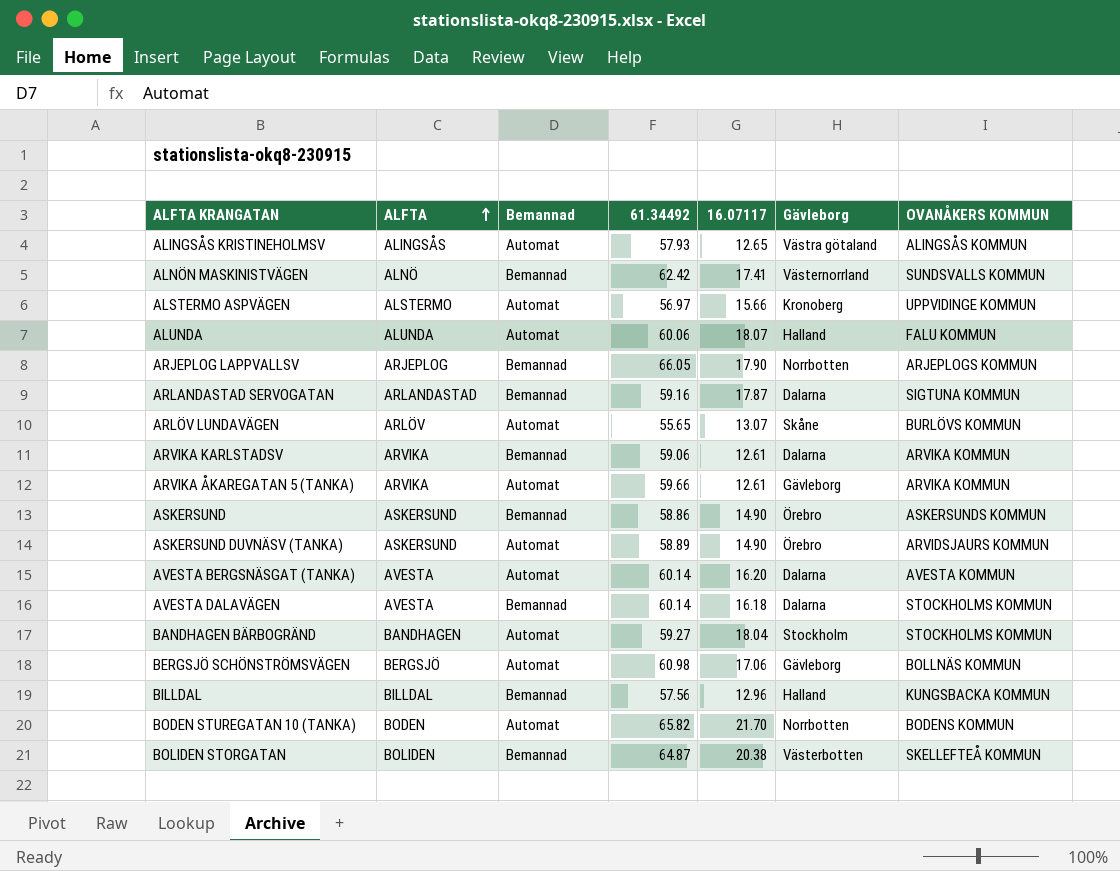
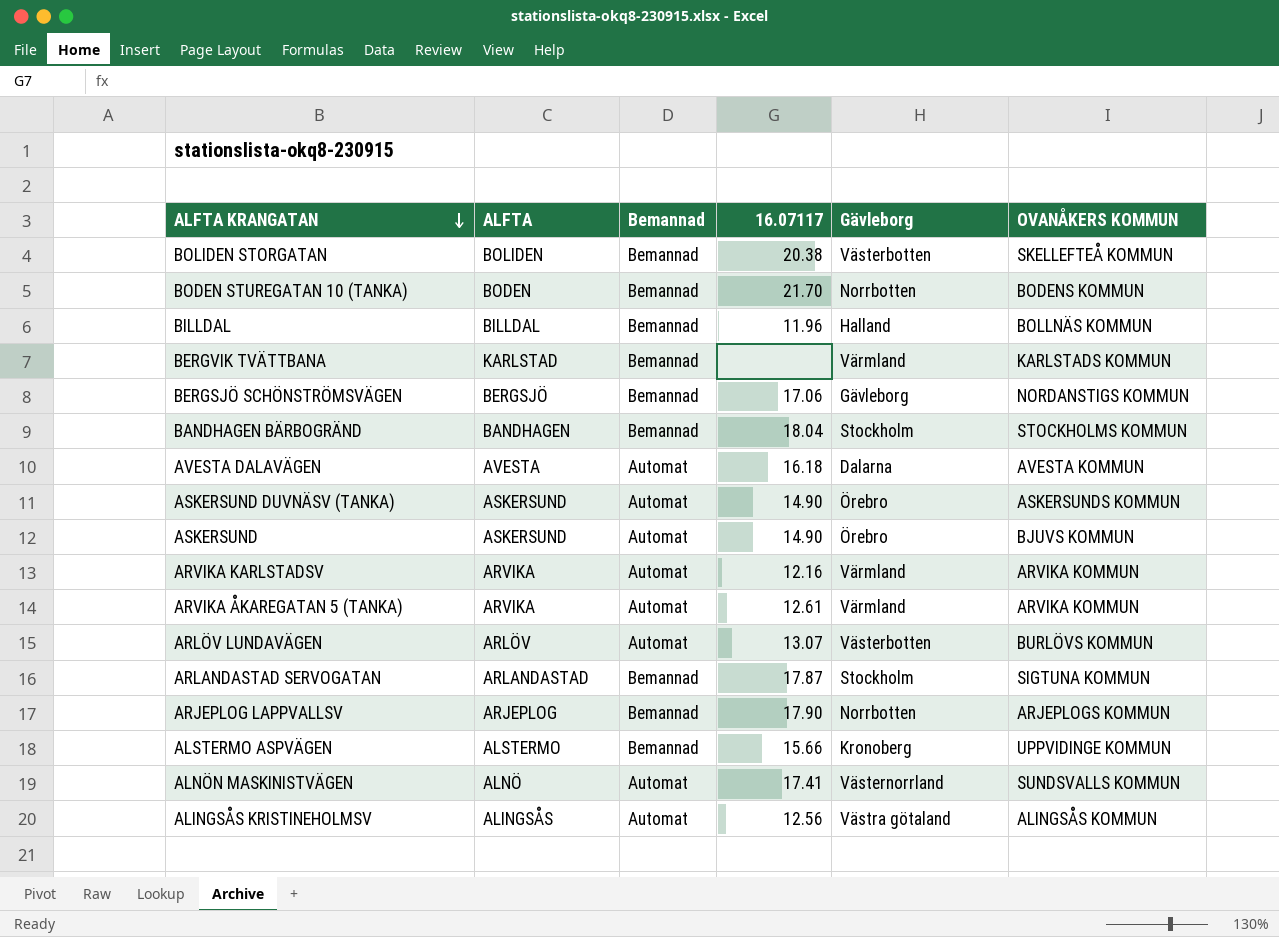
row order: ALFTA ascending -> ALFTA KRANGATAN descending
column 61.34492 | position: 4 -> none
row ALUNDA: ALUNDA | Automat | 60.06 | 18.07 | Halland | FALU KOMMUN -> none
row AVESTA BERGSNÄSGAT (TANKA): AVESTA | Automat | 60.14 | 16.20 | Dalarna | AVESTA KOMMUN -> none
BODEN STUREGATAN 10 (TANKA) | Bemannad: Automat -> Bemannad
BILLDAL | 16.07117: 12.96 -> 11.96
BILLDAL | OVANÅKERS KOMMUN: KUNGSBACKA KOMMUN -> BOLLNÄS KOMMUN
row BERGVIK TVÄTTBANA: none -> KARLSTAD | Bemannad | none | Värmland | KARLSTADS KOMMUN
BERGSJÖ SCHÖNSTRÖMSVÄGEN | Bemannad: Automat -> Bemannad
BERGSJÖ SCHÖNSTRÖMSVÄGEN | OVANÅKERS KOMMUN: BOLLNÄS KOMMUN -> NORDANSTIGS KOMMUN
BANDHAGEN BÄRBOGRÄND | Bemannad: Automat -> Bemannad
AVESTA DALAVÄGEN | Bemannad: Bemannad -> Automat
AVESTA DALAVÄGEN | OVANÅKERS KOMMUN: STOCKHOLMS KOMMUN -> AVESTA KOMMUN
ASKERSUND DUVNÄSV (TANKA) | OVANÅKERS KOMMUN: ARVIDSJAURS KOMMUN -> ASKERSUNDS KOMMUN
ASKERSUND | Bemannad: Bemannad -> Automat
ASKERSUND | OVANÅKERS KOMMUN: ASKERSUNDS KOMMUN -> BJUVS KOMMUN
ARVIKA KARLSTADSV | Bemannad: Bemannad -> Automat
ARVIKA KARLSTADSV | 16.07117: 12.61 -> 12.16
ARVIKA KARLSTADSV | Gävleborg: Dalarna -> Värmland
ARVIKA ÅKAREGATAN 5 (TANKA) | Gävleborg: Gävleborg -> Värmland
ARLÖV LUNDAVÄGEN | Gävleborg: Skåne -> Västerbotten
ARLANDASTAD SERVOGATAN | Gävleborg: Dalarna -> Stockholm
ALSTERMO ASPVÄGEN | Bemannad: Automat -> Bemannad
ALNÖN MASKINISTVÄGEN | Bemannad: Bemannad -> Automat
ALINGSÅS KRISTINEHOLMSV | 16.07117: 12.65 -> 12.56

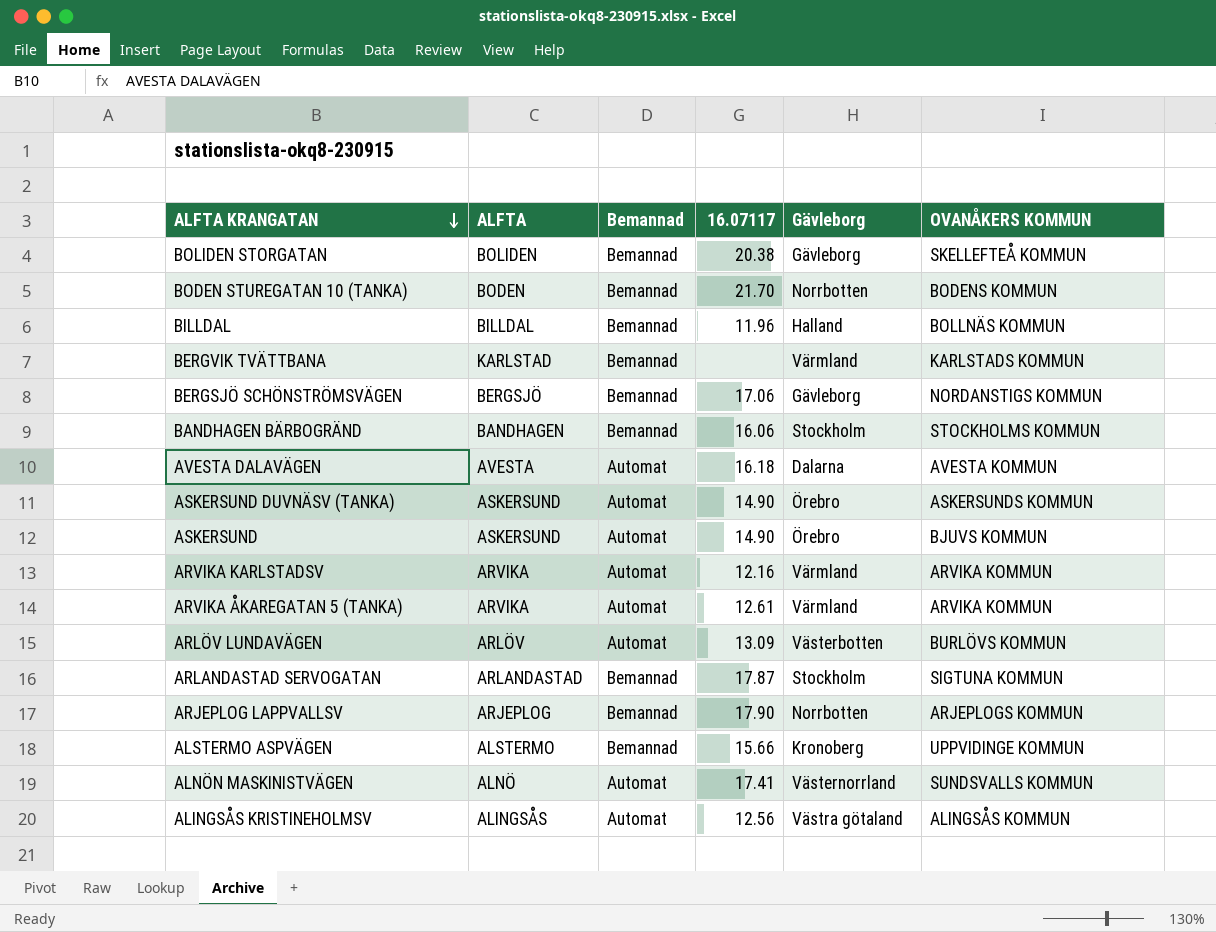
BOLIDEN STORGATAN | Gävleborg: Västerbotten -> Gävleborg
BANDHAGEN BÄRBOGRÄND | 16.07117: 18.04 -> 16.06
ARLÖV LUNDAVÄGEN | 16.07117: 13.07 -> 13.09

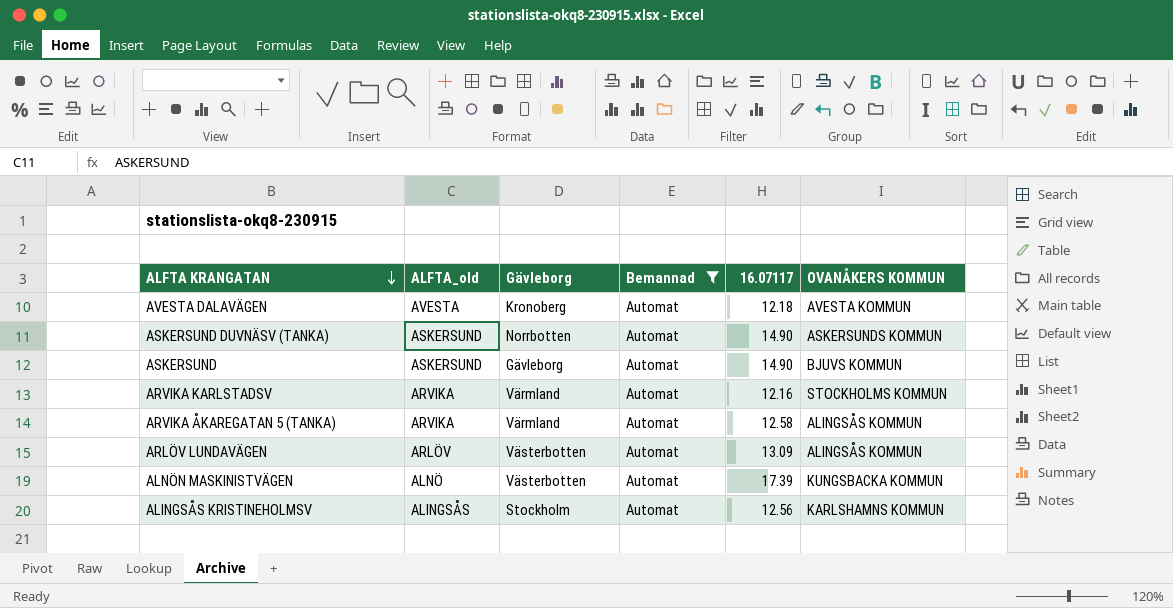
filter: none -> Bemannad = Automat
column name: ALFTA -> ALFTA_old
column Gävleborg | position: 5 -> 3
AVESTA DALAVÄGEN | Gävleborg: Dalarna -> Kronoberg
AVESTA DALAVÄGEN | 16.07117: 16.18 -> 12.18
ASKERSUND DUVNÄSV (TANKA) | Gävleborg: Örebro -> Norrbotten
ASKERSUND | Gävleborg: Örebro -> Gävleborg
ARVIKA KARLSTADSV | OVANÅKERS KOMMUN: ARVIKA KOMMUN -> STOCKHOLMS KOMMUN
ARVIKA ÅKAREGATAN 5 (TANKA) | 16.07117: 12.61 -> 12.58
ARVIKA ÅKAREGATAN 5 (TANKA) | OVANÅKERS KOMMUN: ARVIKA KOMMUN -> ALINGSÅS KOMMUN
ARLÖV LUNDAVÄGEN | OVANÅKERS KOMMUN: BURLÖVS KOMMUN -> ALINGSÅS KOMMUN
ALNÖN MASKINISTVÄGEN | Gävleborg: Västernorrland -> Västerbotten
ALNÖN MASKINISTVÄGEN | 16.07117: 17.41 -> 17.39
ALNÖN MASKINISTVÄGEN | OVANÅKERS KOMMUN: SUNDSVALLS KOMMUN -> KUNGSBACKA KOMMUN
ALINGSÅS KRISTINEHOLMSV | Gävleborg: Västra götaland -> Stockholm
ALINGSÅS KRISTINEHOLMSV | OVANÅKERS KOMMUN: ALINGSÅS KOMMUN -> KARLSHAMNS KOMMUN

